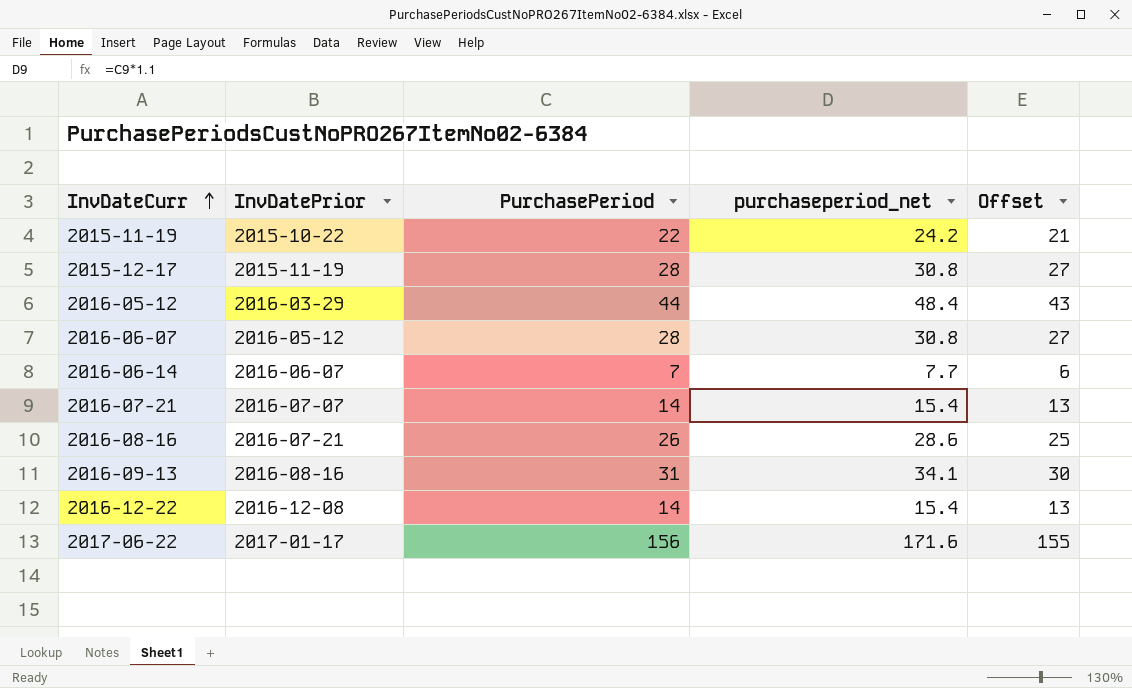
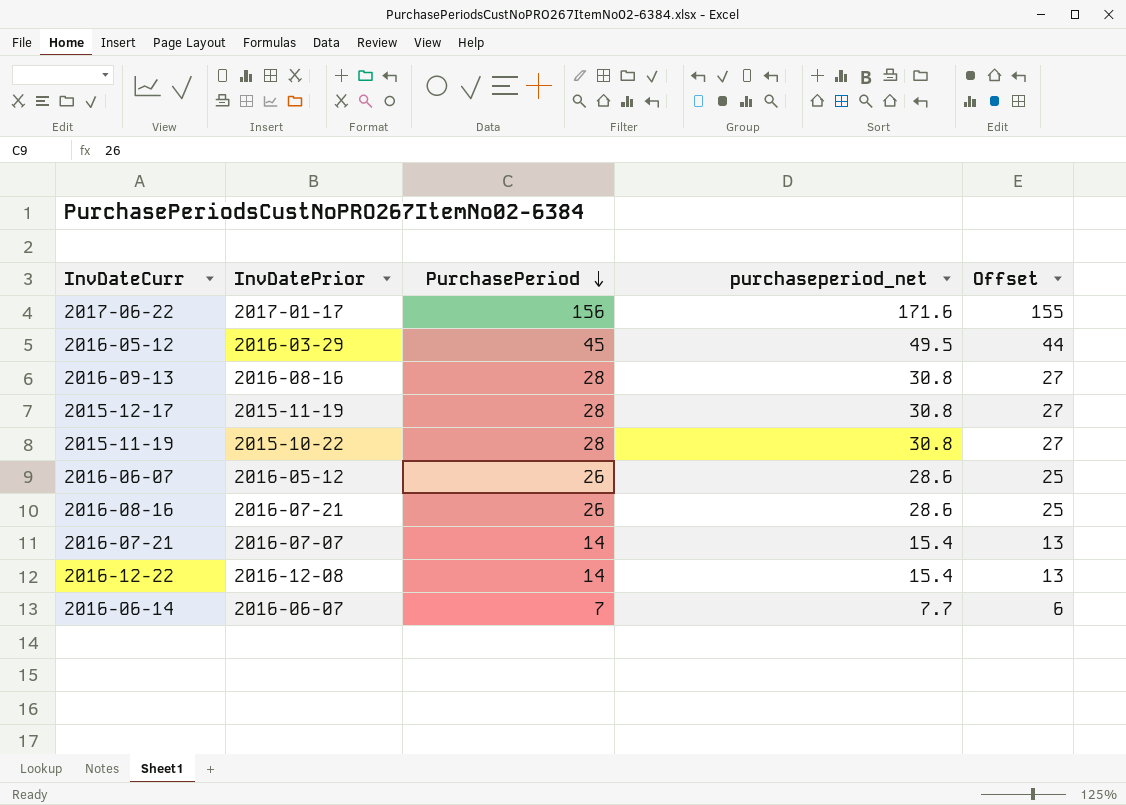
row order: InvDateCurr ascending -> PurchasePeriod descending
2016-05-12 | PurchasePeriod: 44 -> 45
2016-05-12 | purchaseperiod_net: 48.4 -> 49.5
2016-05-12 | Offset: 43 -> 44
2016-09-13 | PurchasePeriod: 31 -> 28
2016-09-13 | purchaseperiod_net: 34.1 -> 30.8
2016-09-13 | Offset: 30 -> 27
2015-11-19 | PurchasePeriod: 22 -> 28
2015-11-19 | purchaseperiod_net: 24.2 -> 30.8
2015-11-19 | Offset: 21 -> 27
2016-06-07 | PurchasePeriod: 28 -> 26
2016-06-07 | purchaseperiod_net: 30.8 -> 28.6
2016-06-07 | Offset: 27 -> 25

